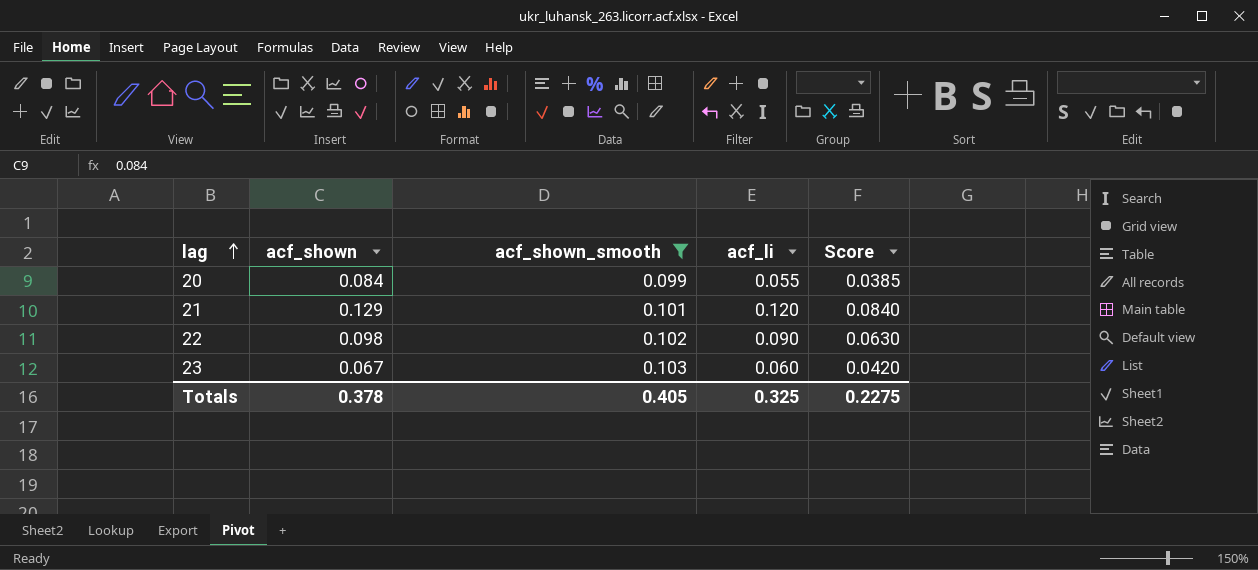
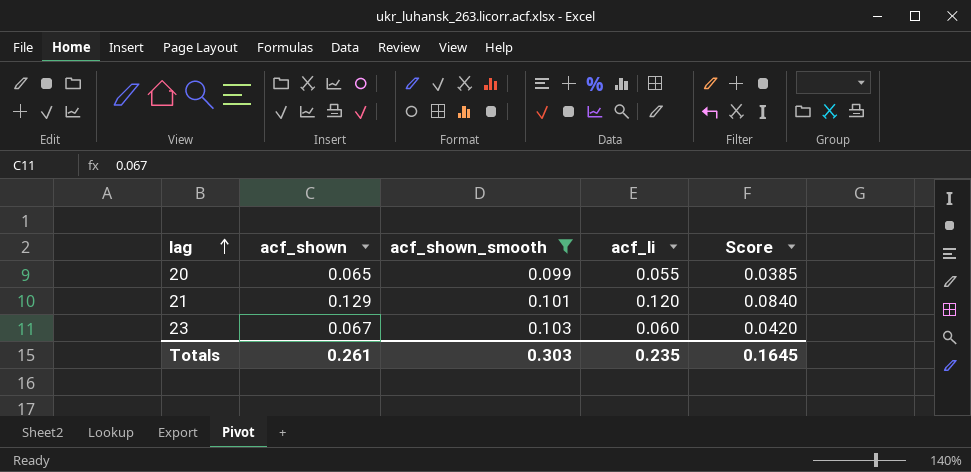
row 22: 0.098 | 0.102 | 0.090 | 0.0630 -> none
20 | acf_shown: 0.084 -> 0.065
Totals | acf_shown: 0.378 -> 0.261
Totals | acf_shown_smooth: 0.405 -> 0.303
Totals | acf_li: 0.325 -> 0.235
Totals | Score: 0.2275 -> 0.1645

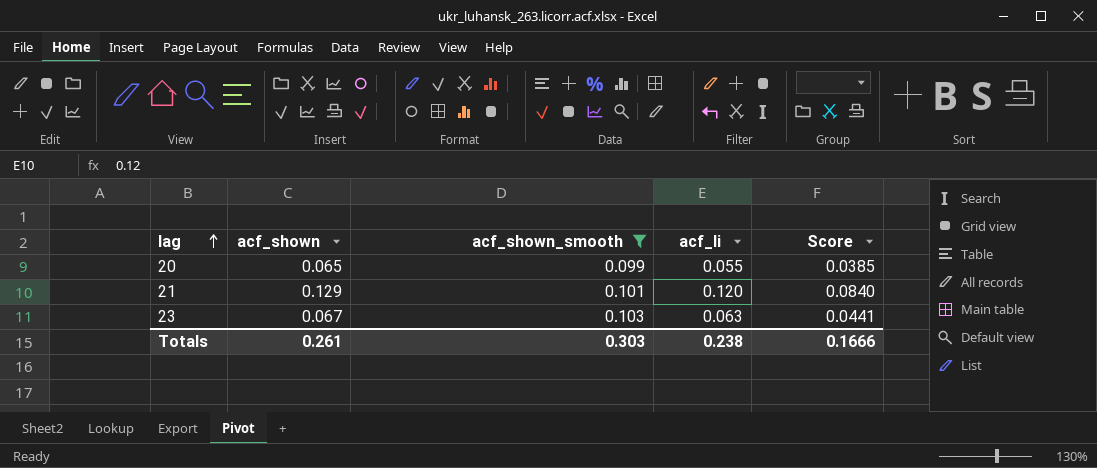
23 | acf_li: 0.060 -> 0.063
23 | Score: 0.0420 -> 0.0441
Totals | acf_li: 0.235 -> 0.238
Totals | Score: 0.1645 -> 0.1666

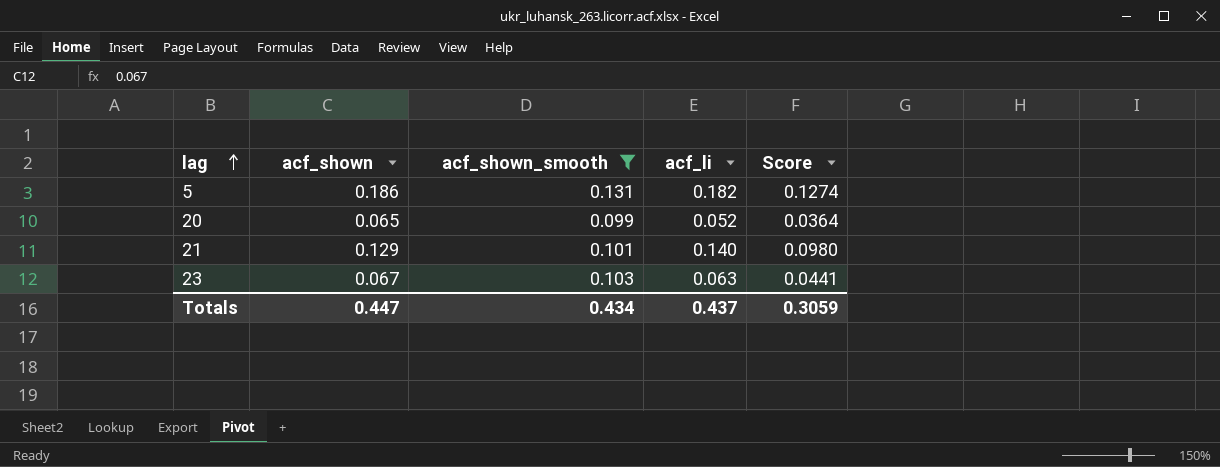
row 5: none -> 0.186 | 0.131 | 0.182 | 0.1274
20 | acf_li: 0.055 -> 0.052
20 | Score: 0.0385 -> 0.0364
21 | acf_li: 0.120 -> 0.140
21 | Score: 0.0840 -> 0.0980
Totals | acf_shown: 0.261 -> 0.447
Totals | acf_shown_smooth: 0.303 -> 0.434
Totals | acf_li: 0.238 -> 0.437
Totals | Score: 0.1666 -> 0.3059

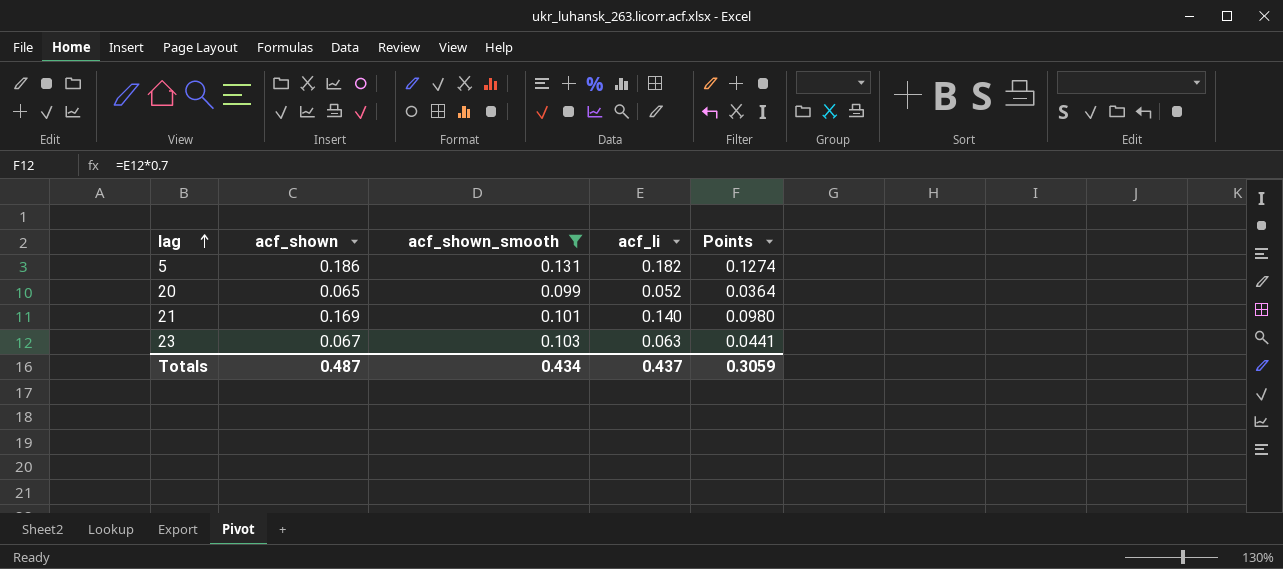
column name: Score -> Points
21 | acf_shown: 0.129 -> 0.169
Totals | acf_shown: 0.447 -> 0.487

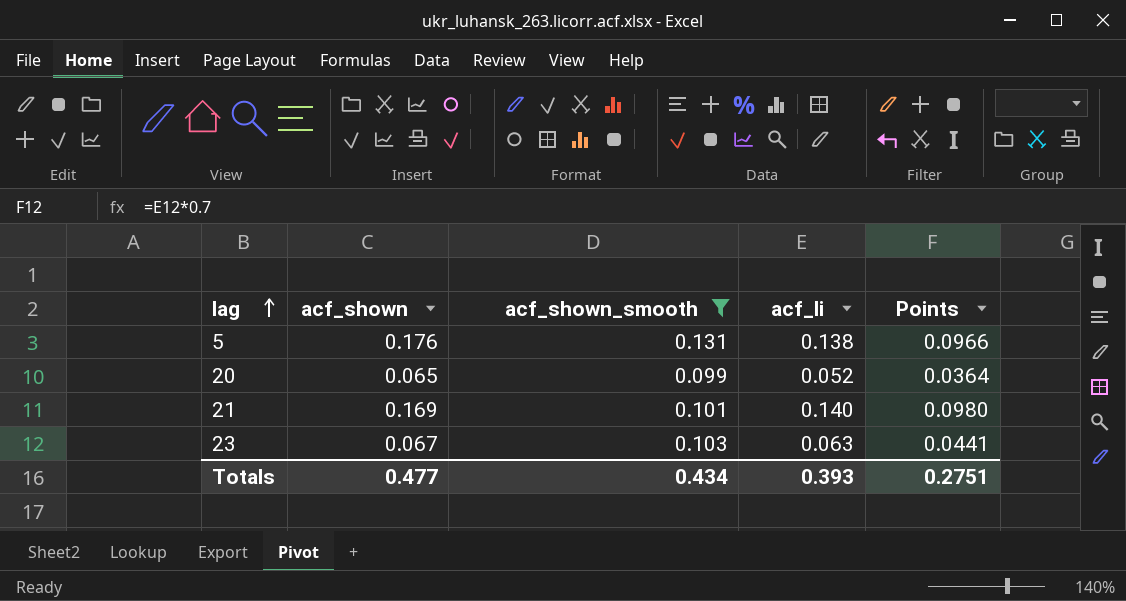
5 | acf_shown: 0.186 -> 0.176
5 | acf_li: 0.182 -> 0.138
5 | Points: 0.1274 -> 0.0966
Totals | acf_shown: 0.487 -> 0.477
Totals | acf_li: 0.437 -> 0.393
Totals | Points: 0.3059 -> 0.2751

